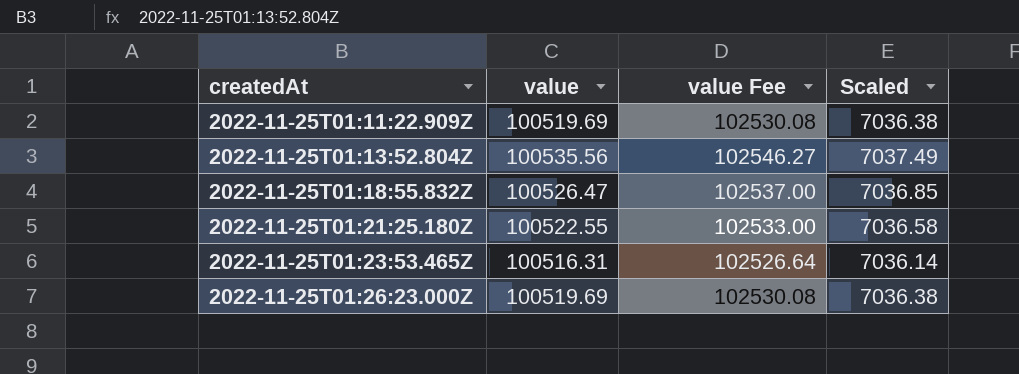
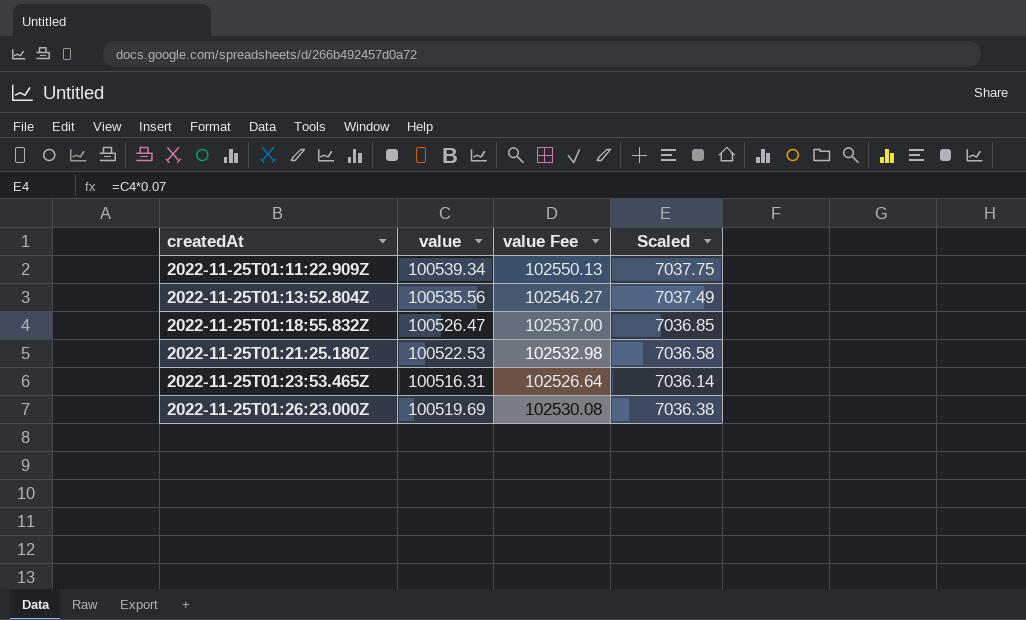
2022-11-25T01:11:22.909Z | value: 100519.69 -> 100539.34
2022-11-25T01:11:22.909Z | value Fee: 102530.08 -> 102550.13
2022-11-25T01:11:22.909Z | Scaled: 7036.38 -> 7037.75
2022-11-25T01:21:25.180Z | value: 100522.55 -> 100522.53
2022-11-25T01:21:25.180Z | value Fee: 102533.00 -> 102532.98

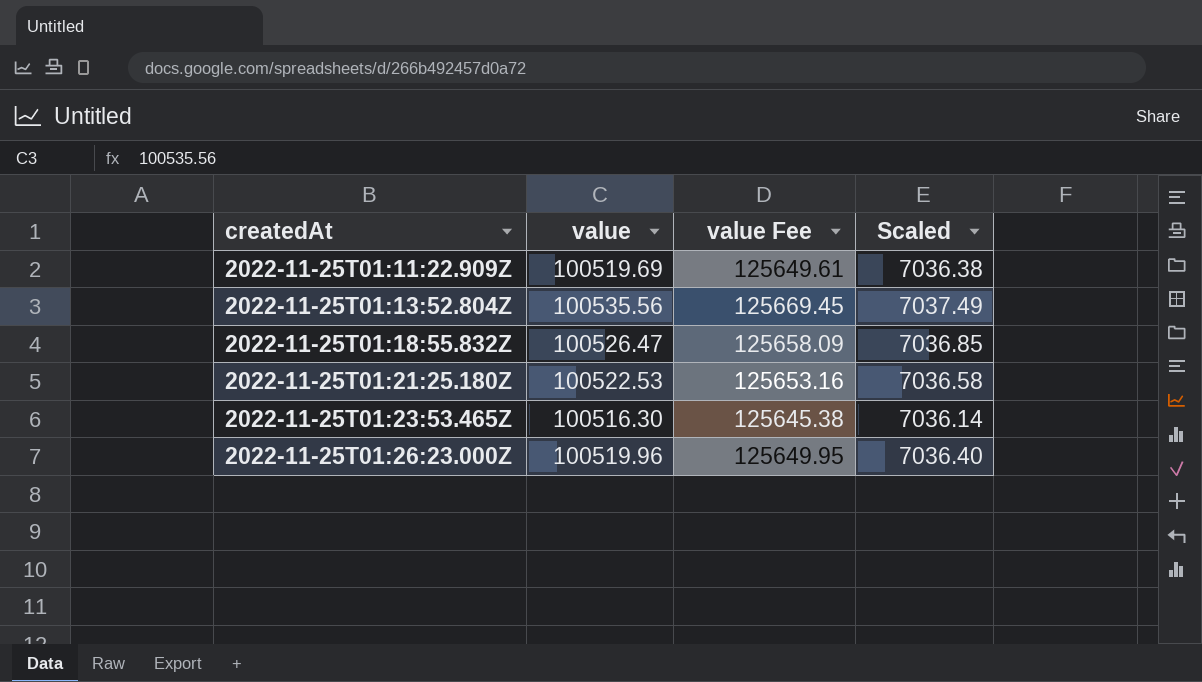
column value Fee | formula: [value] * 1.02 -> [value] * 1.25
2022-11-25T01:11:22.909Z | value: 100539.34 -> 100519.69
2022-11-25T01:11:22.909Z | Scaled: 7037.75 -> 7036.38
2022-11-25T01:23:53.465Z | value: 100516.31 -> 100516.30
2022-11-25T01:26:23.000Z | value: 100519.69 -> 100519.96
2022-11-25T01:26:23.000Z | Scaled: 7036.38 -> 7036.40

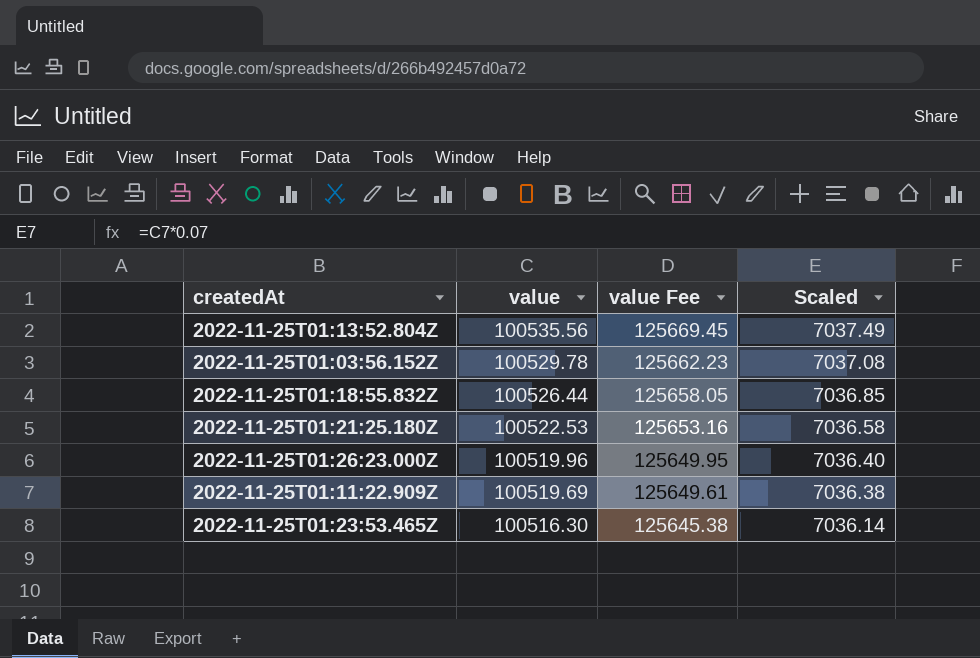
row order: createdAt ascending -> value descending
row 2022-11-25T01:03:56.152Z: none -> 100529.78 | 125662.23 | 7037.08
2022-11-25T01:18:55.832Z | value: 100526.47 -> 100526.44
2022-11-25T01:18:55.832Z | value Fee: 125658.09 -> 125658.05

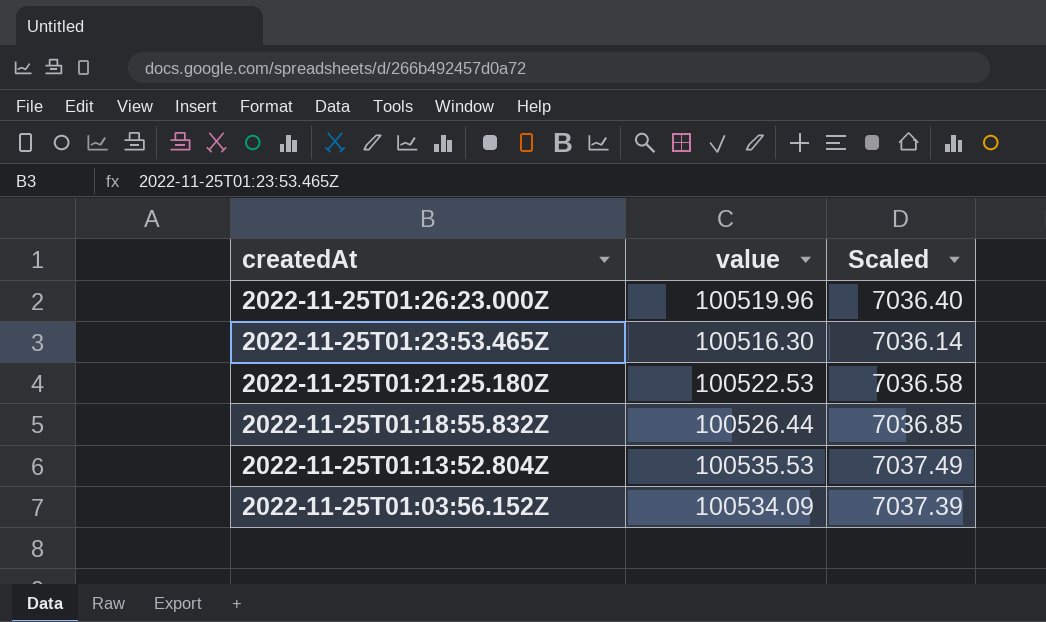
row order: value descending -> createdAt descending
column value Fee | formula: [value] * 1.25 -> none
row 2022-11-25T01:11:22.909Z: 100519.69 | 125649.61 | 7036.38 -> none
2022-11-25T01:13:52.804Z | value: 100535.56 -> 100535.53
2022-11-25T01:03:56.152Z | value: 100529.78 -> 100534.09
2022-11-25T01:03:56.152Z | Scaled: 7037.08 -> 7037.39

